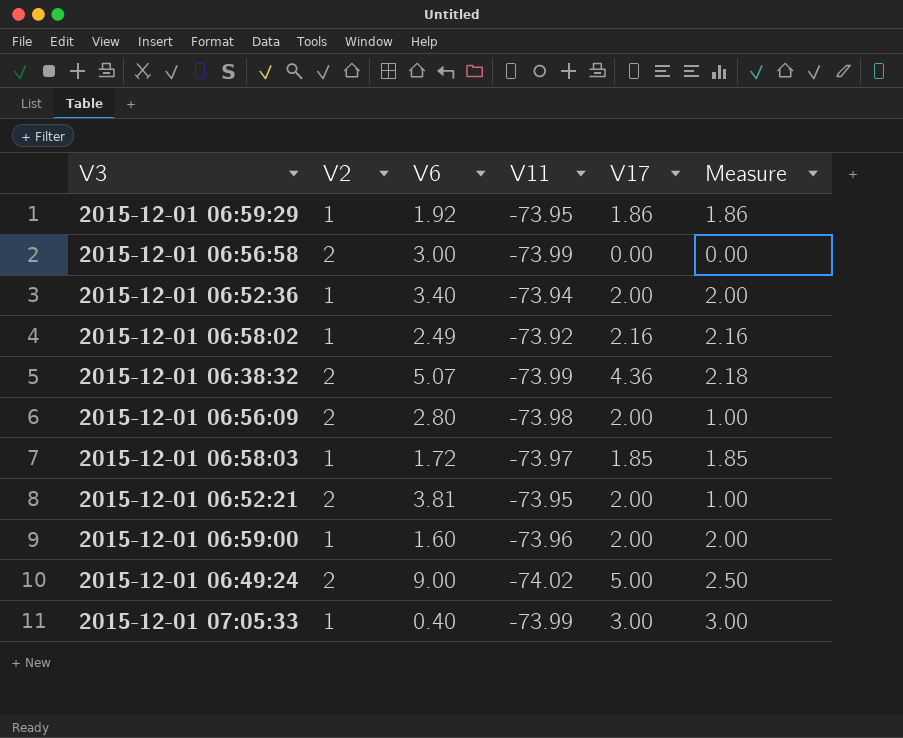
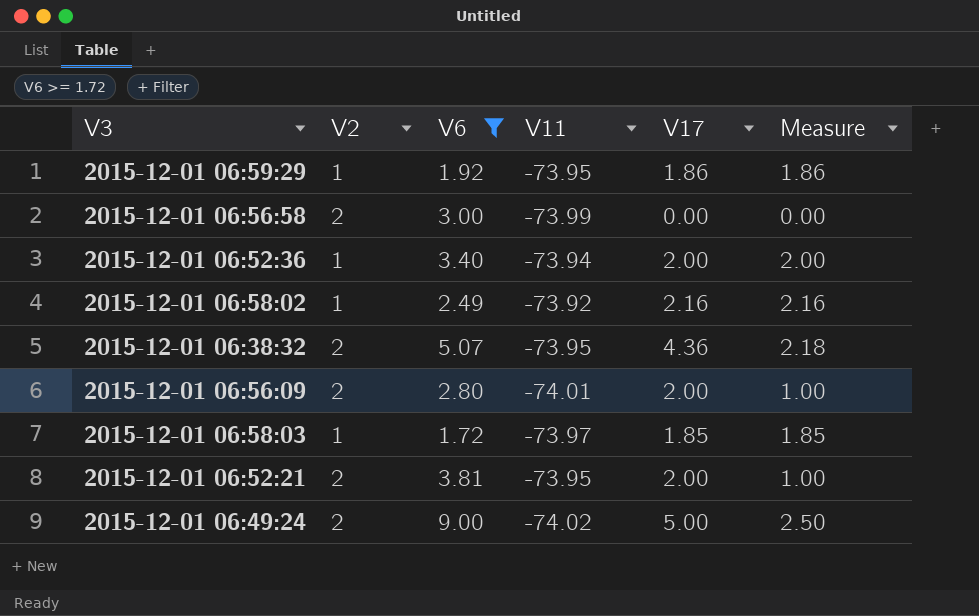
filter: none -> V6 >= 1.72
2015-12-01 06:38:32 | V11: -73.99 -> -73.95
2015-12-01 06:56:09 | V11: -73.98 -> -74.01

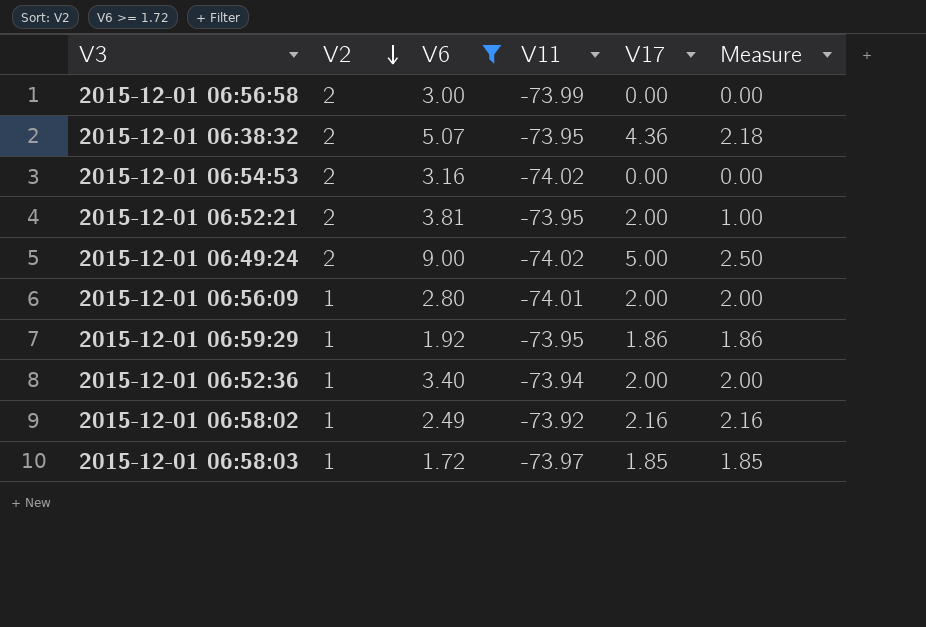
row order: none -> V2 descending
row 2015-12-01 06:54:53: none -> 2 | 3.16 | -74.02 | 0.00 | 0.00
2015-12-01 06:56:09 | V2: 2 -> 1
2015-12-01 06:56:09 | Measure: 1.00 -> 2.00

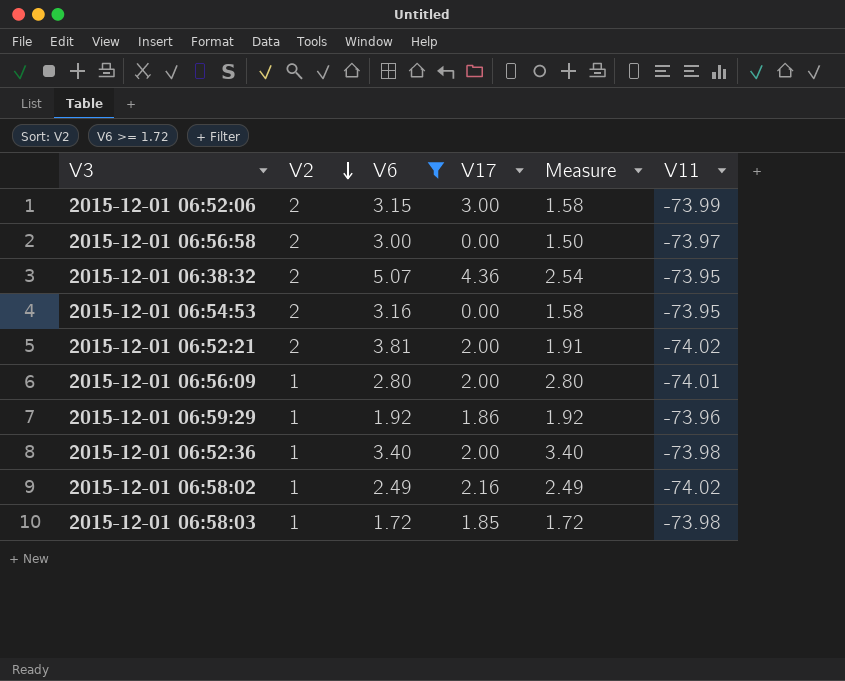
column Measure | formula: [V17] / [V2] -> [V6] / [V2]
column V11 | position: 4 -> 6
row 2015-12-01 06:49:24: 2 | 9.00 | -74.02 | 5.00 | 2.50 -> none
row 2015-12-01 06:52:06: none -> 2 | 3.15 | 3.00 | 1.58 | -73.99
2015-12-01 06:56:58 | V11: -73.99 -> -73.97
2015-12-01 06:54:53 | V11: -74.02 -> -73.95
2015-12-01 06:52:21 | V11: -73.95 -> -74.02
2015-12-01 06:59:29 | V11: -73.95 -> -73.96
2015-12-01 06:52:36 | V11: -73.94 -> -73.98
2015-12-01 06:58:02 | V11: -73.92 -> -74.02
2015-12-01 06:58:03 | V11: -73.97 -> -73.98

